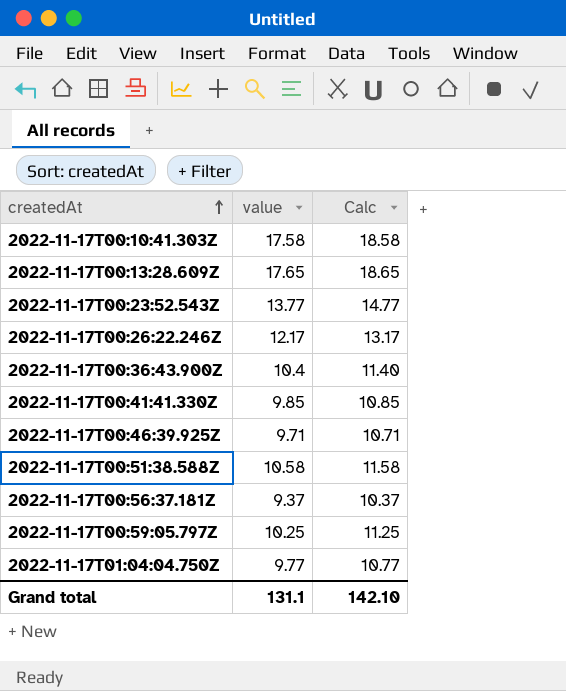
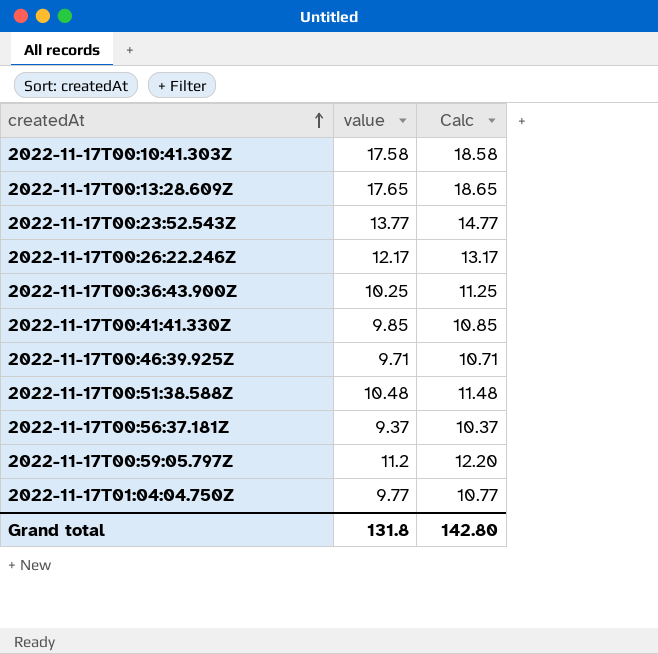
2022-11-17T00:36:43.900Z | value: 10.4 -> 10.25
2022-11-17T00:36:43.900Z | Calc: 11.40 -> 11.25
2022-11-17T00:51:38.588Z | value: 10.58 -> 10.48
2022-11-17T00:51:38.588Z | Calc: 11.58 -> 11.48
2022-11-17T00:59:05.797Z | value: 10.25 -> 11.2
2022-11-17T00:59:05.797Z | Calc: 11.25 -> 12.20
Grand total | value: 131.1 -> 131.8
Grand total | Calc: 142.10 -> 142.80

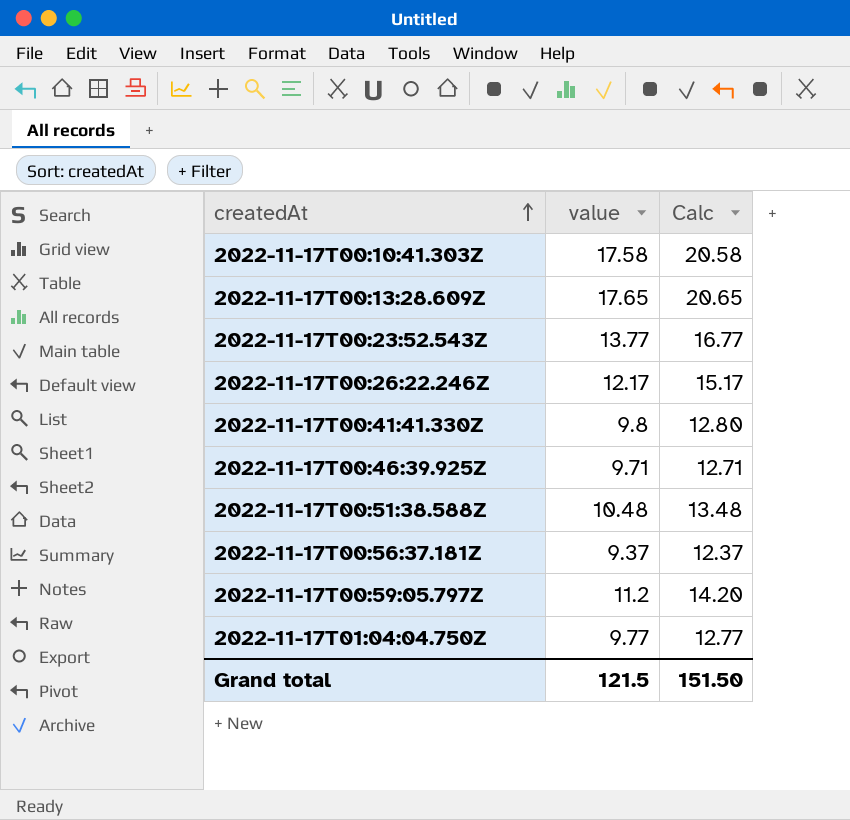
column Calc | formula: [value] + 1 -> [value] + 3
row 2022-11-17T00:36:43.900Z: 10.25 | 11.25 -> none
2022-11-17T00:41:41.330Z | value: 9.85 -> 9.8
Grand total | value: 131.8 -> 121.5
Grand total | Calc: 142.80 -> 151.50

